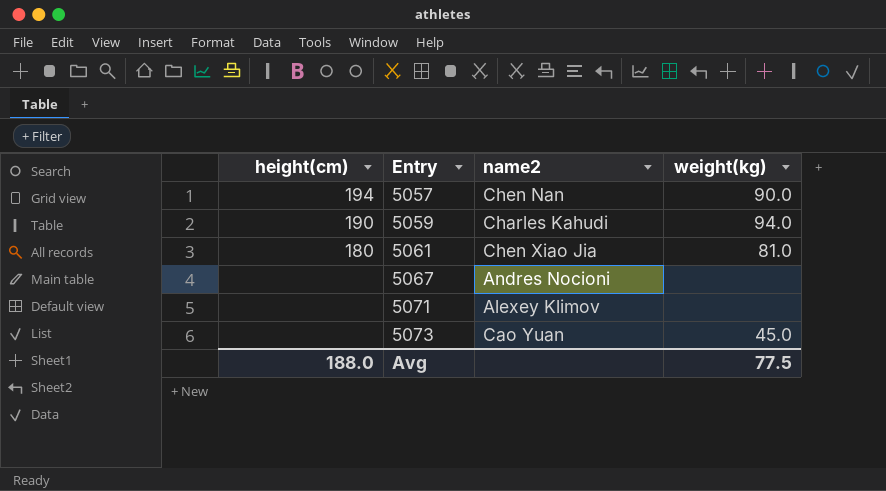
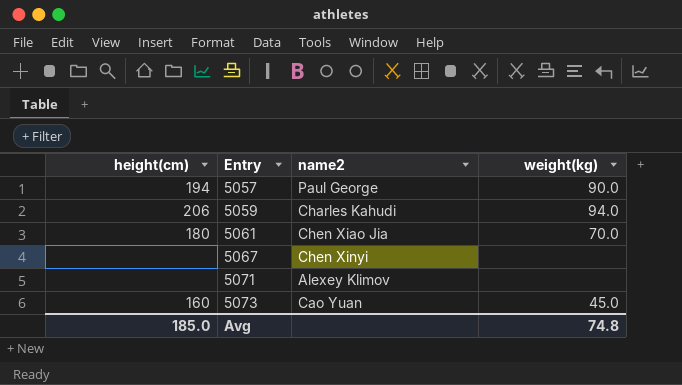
5057 | name2: Chen Nan -> Paul George
5059 | height(cm): 190 -> 206
5061 | weight(kg): 81.0 -> 70.0
5067 | name2: Andres Nocioni -> Chen Xinyi
5073 | height(cm): none -> 160
Avg | height(cm): 188.0 -> 185.0
Avg | weight(kg): 77.5 -> 74.8

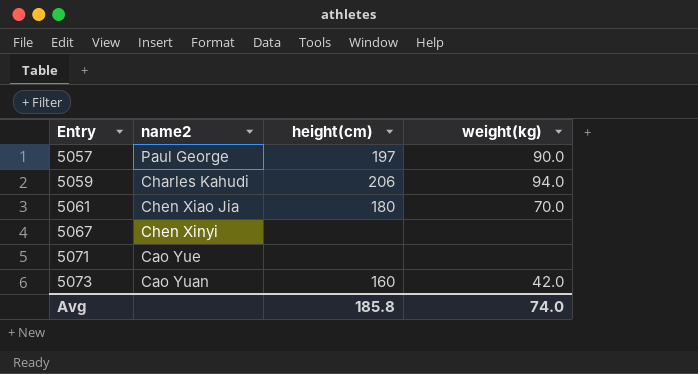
column height(cm) | position: 1 -> 3
5057 | height(cm): 194 -> 197
5071 | name2: Alexey Klimov -> Cao Yue
5073 | weight(kg): 45.0 -> 42.0
Avg | height(cm): 185.0 -> 185.8
Avg | weight(kg): 74.8 -> 74.0

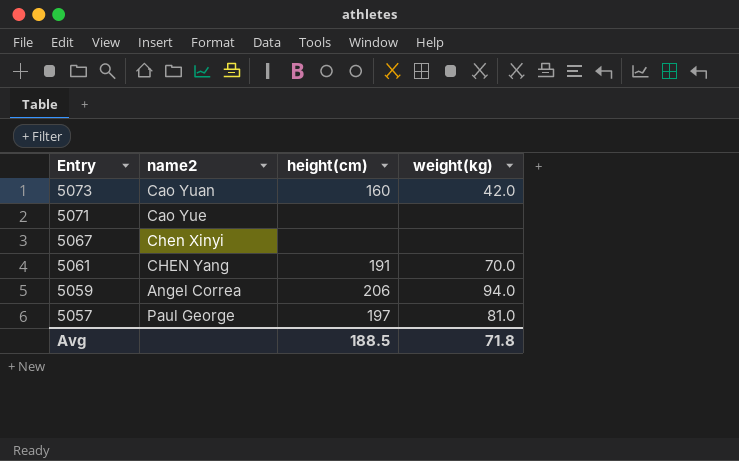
row order: Entry ascending -> Entry descending
5061 | name2: Chen Xiao Jia -> CHEN Yang
5061 | height(cm): 180 -> 191
5059 | name2: Charles Kahudi -> Angel Correa
5057 | weight(kg): 90.0 -> 81.0
Avg | height(cm): 185.8 -> 188.5
Avg | weight(kg): 74.0 -> 71.8

